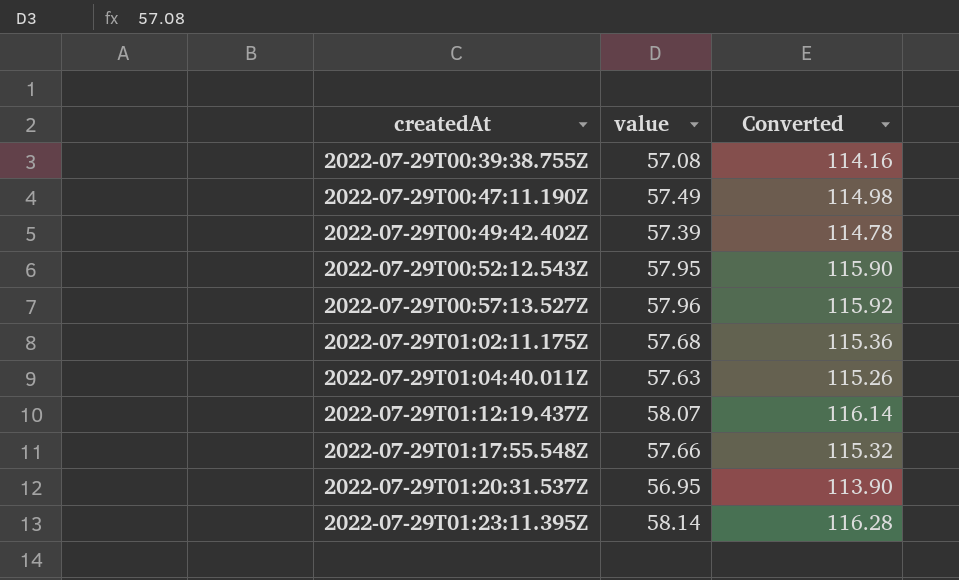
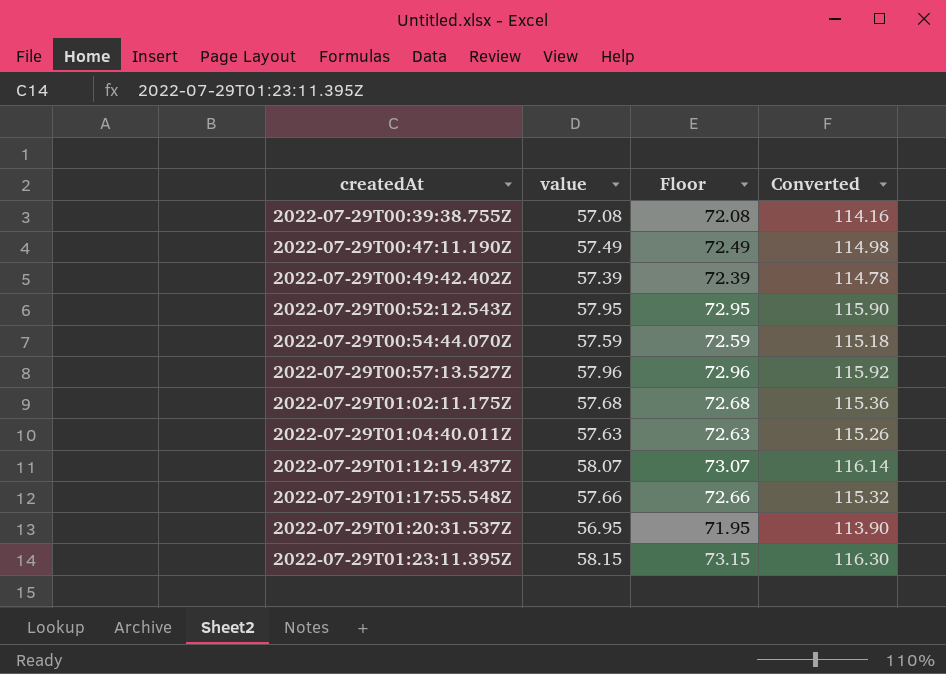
column Floor | formula: none -> [value] + 15
row 2022-07-29T00:54:44.070Z: none -> 57.59 | 72.59 | 115.18
2022-07-29T01:23:11.395Z | value: 58.14 -> 58.15
2022-07-29T01:23:11.395Z | Converted: 116.28 -> 116.30

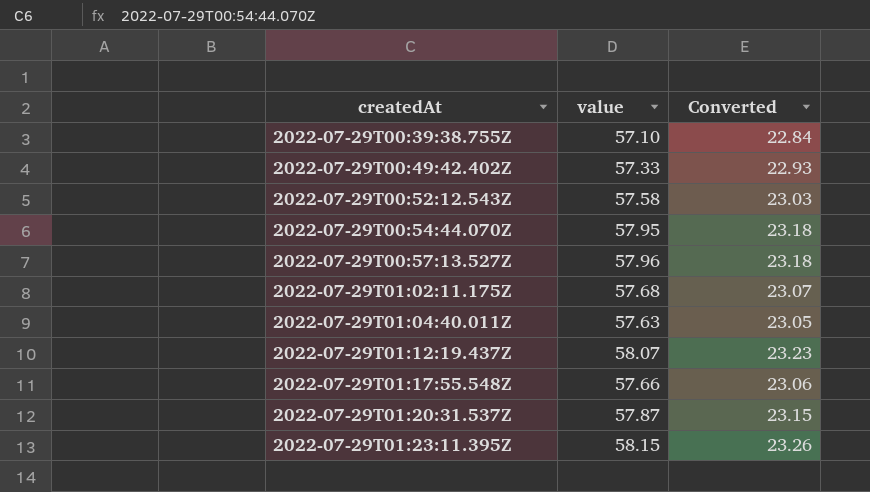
column Floor | formula: [value] + 15 -> none
column Converted | formula: [value] * 2 -> [value] * 0.4
row 2022-07-29T00:47:11.190Z: 57.49 | 72.49 | 114.98 -> none
2022-07-29T00:39:38.755Z | value: 57.08 -> 57.10
2022-07-29T00:49:42.402Z | value: 57.39 -> 57.33
2022-07-29T00:52:12.543Z | value: 57.95 -> 57.58
2022-07-29T00:54:44.070Z | value: 57.59 -> 57.95
2022-07-29T01:20:31.537Z | value: 56.95 -> 57.87

